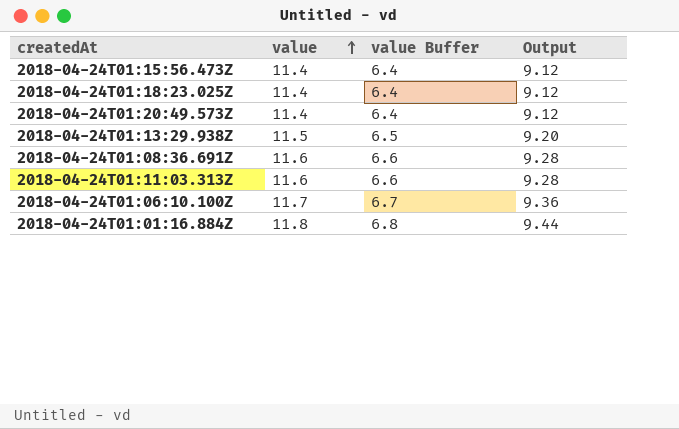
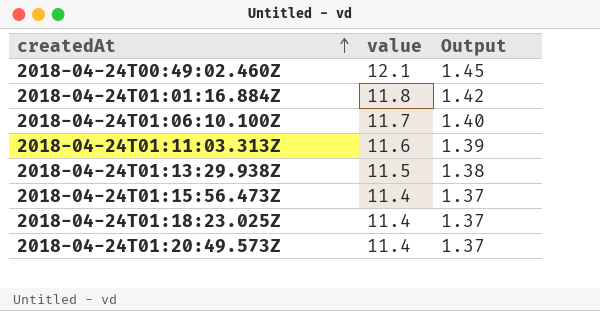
row order: value ascending -> createdAt ascending
column value Buffer | formula: [value] - 5 -> none
column Output | formula: [value] * 0.8 -> [value] * 0.12
row 2018-04-24T01:08:36.691Z: 11.6 | 6.6 | 9.28 -> none
row 2018-04-24T00:49:02.460Z: none -> 12.1 | 1.45

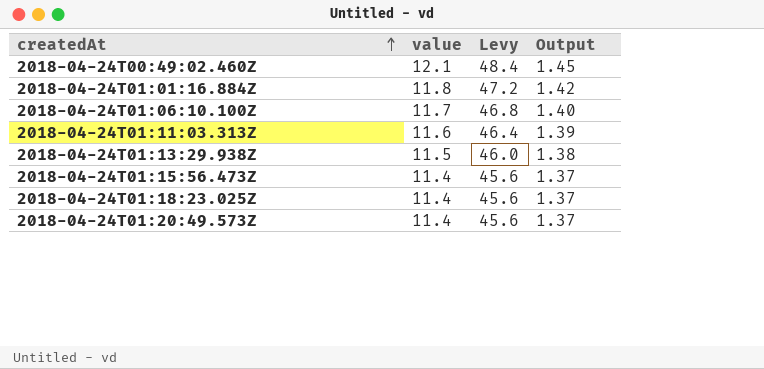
column Levy | formula: none -> [value] * 4

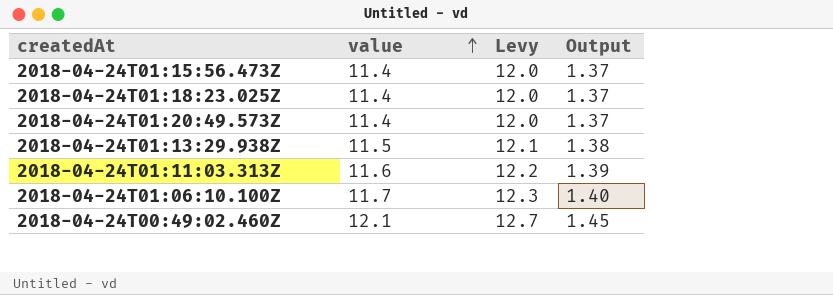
row order: createdAt ascending -> value ascending
column Levy | formula: [value] * 4 -> [value] * 1.05
row 2018-04-24T01:01:16.884Z: 11.8 | 47.2 | 1.42 -> none

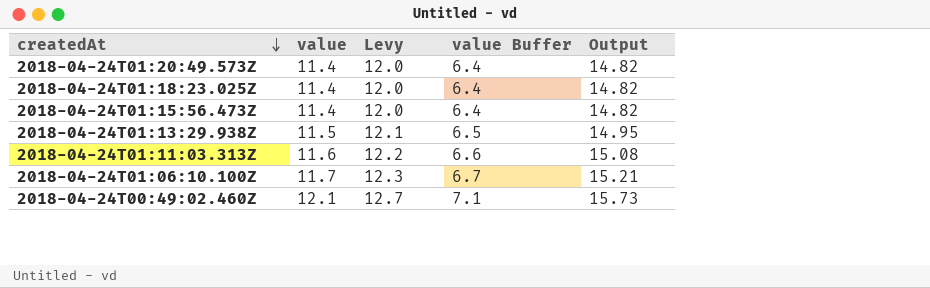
row order: value ascending -> createdAt descending
column value Buffer | formula: none -> [value] - 5
column Output | formula: [value] * 0.12 -> [value] * 1.3

